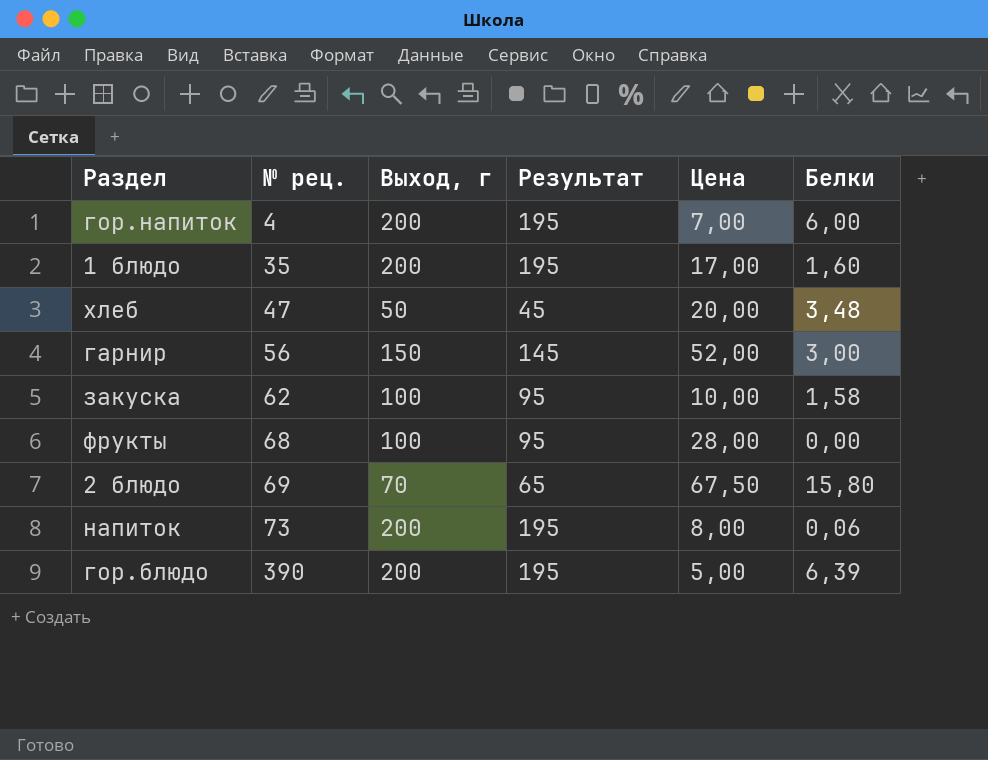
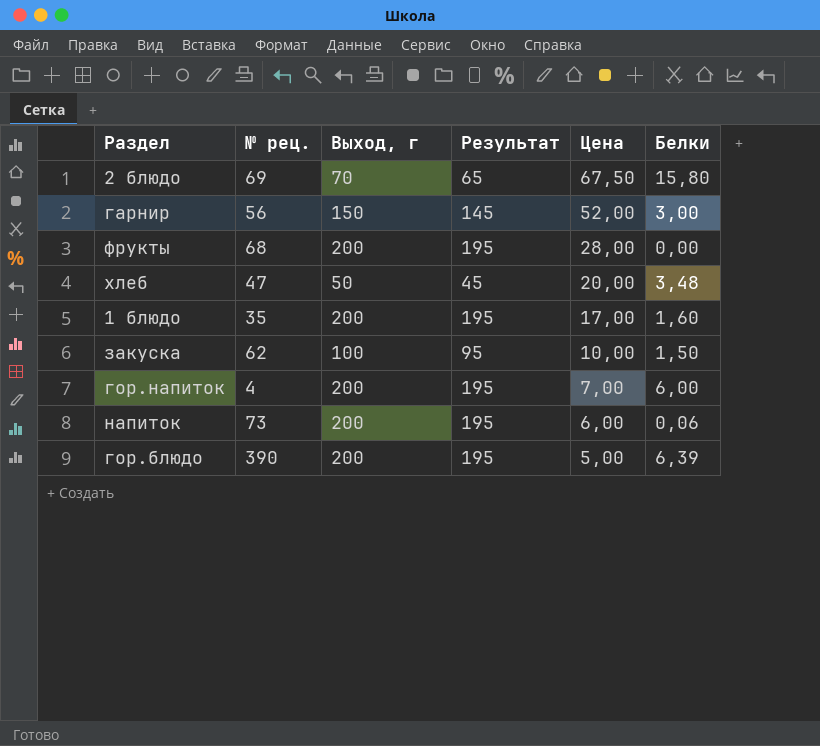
row order: № рец. ascending -> Цена descending
фрукты | Выход, г: 100 -> 200
фрукты | Результат: 95 -> 195
закуска | Белки: 1,58 -> 1,50
напиток | Цена: 8,00 -> 6,00

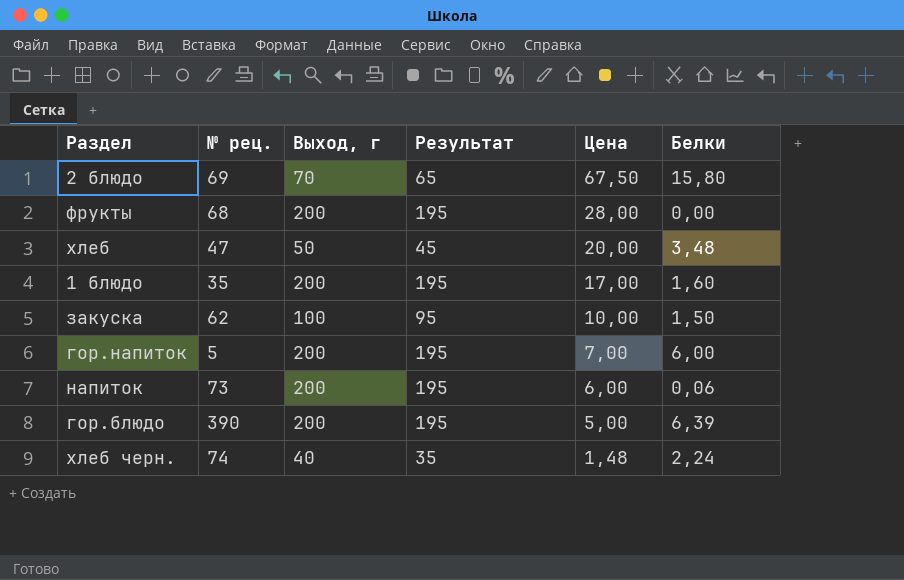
row гарнир: 56 | 150 | 145 | 52,00 | 3,00 -> none
гор.напиток | № рец.: 4 -> 5
row хлеб черн.: none -> 74 | 40 | 35 | 1,48 | 2,24

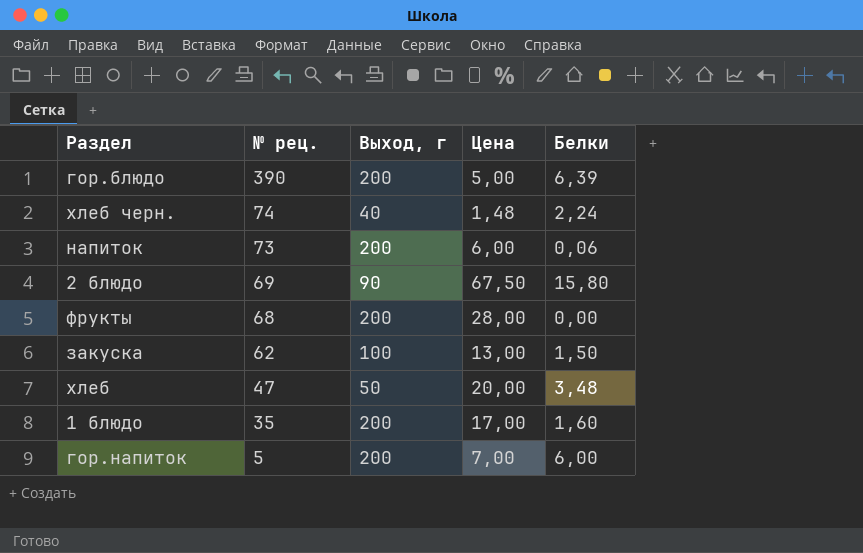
row order: Цена descending -> № рец. descending
column Результат | formula: [Выход, г] - 5 -> none
2 блюдо | Выход, г: 70 -> 90
закуска | Цена: 10,00 -> 13,00

